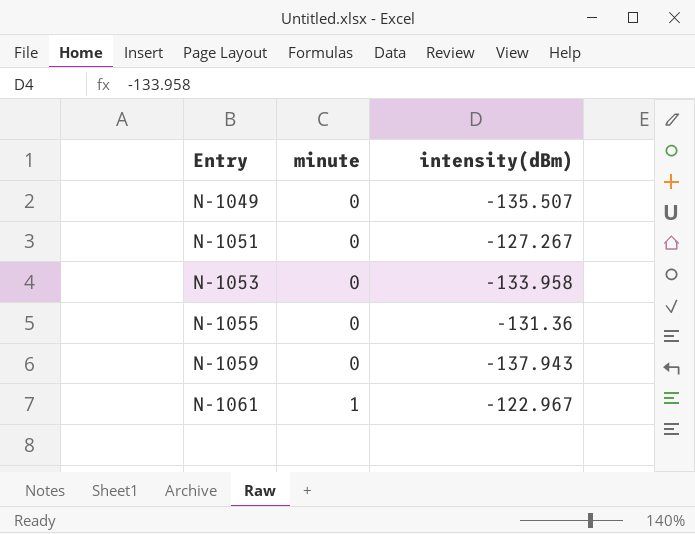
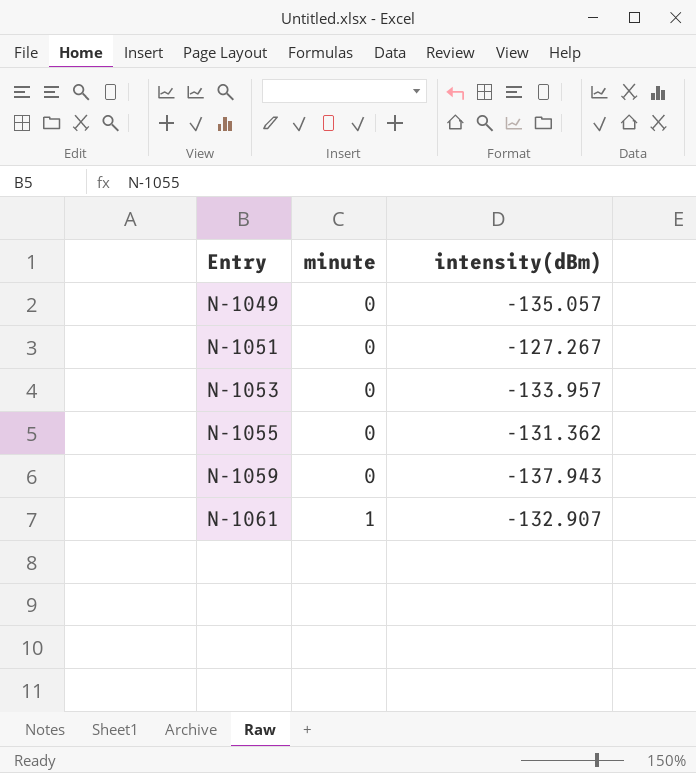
N-1049 | intensity(dBm): -135.507 -> -135.057
N-1053 | intensity(dBm): -133.958 -> -133.957
N-1055 | intensity(dBm): -131.36 -> -131.362
N-1061 | intensity(dBm): -122.967 -> -132.907

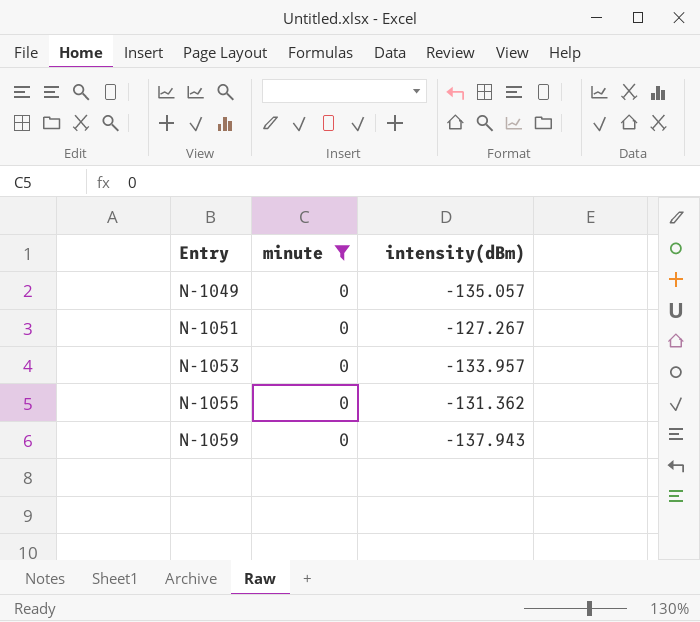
filter: none -> minute = 0

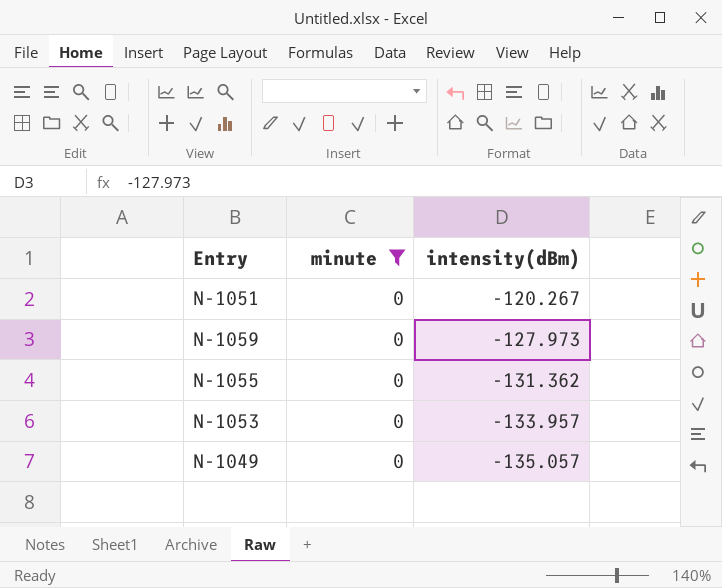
row order: Entry ascending -> intensity(dBm) descending
N-1051 | intensity(dBm): -127.267 -> -120.267
N-1059 | intensity(dBm): -137.943 -> -127.973

